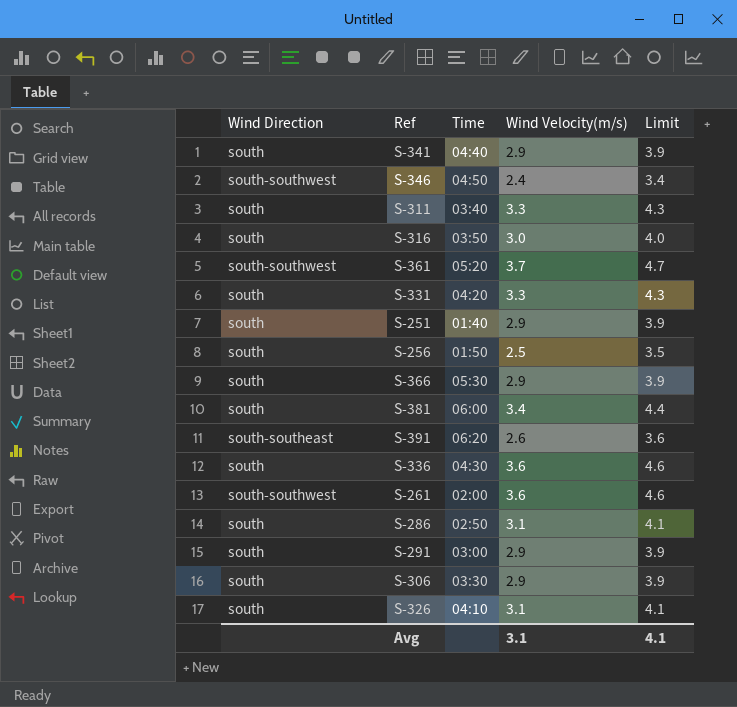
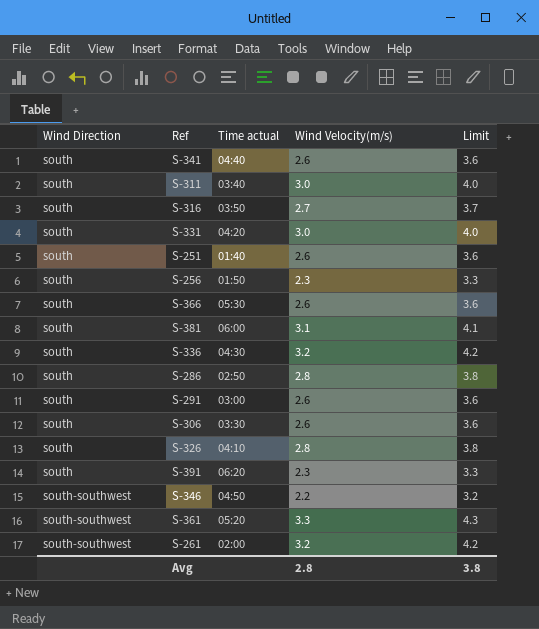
row order: none -> Wind Direction ascending
column name: Time -> Time actual
S-341 | Wind Velocity(m/s): 2.9 -> 2.6
S-341 | Limit: 3.9 -> 3.6
S-311 | Wind Velocity(m/s): 3.3 -> 3.0
S-311 | Limit: 4.3 -> 4.0
S-316 | Wind Velocity(m/s): 3.0 -> 2.7
S-316 | Limit: 4.0 -> 3.7
S-331 | Wind Velocity(m/s): 3.3 -> 3.0
S-331 | Limit: 4.3 -> 4.0
S-251 | Wind Velocity(m/s): 2.9 -> 2.6
S-251 | Limit: 3.9 -> 3.6
S-256 | Wind Velocity(m/s): 2.5 -> 2.3
S-256 | Limit: 3.5 -> 3.3
S-366 | Wind Velocity(m/s): 2.9 -> 2.6
S-366 | Limit: 3.9 -> 3.6
S-381 | Wind Velocity(m/s): 3.4 -> 3.1
S-381 | Limit: 4.4 -> 4.1
S-336 | Wind Velocity(m/s): 3.6 -> 3.2
S-336 | Limit: 4.6 -> 4.2
S-286 | Wind Velocity(m/s): 3.1 -> 2.8
S-286 | Limit: 4.1 -> 3.8
S-291 | Wind Velocity(m/s): 2.9 -> 2.6
S-291 | Limit: 3.9 -> 3.6
S-306 | Wind Velocity(m/s): 2.9 -> 2.6
S-306 | Limit: 3.9 -> 3.6
S-326 | Wind Velocity(m/s): 3.1 -> 2.8
S-326 | Limit: 4.1 -> 3.8
S-391 | Wind Direction: south-southeast -> south
S-391 | Wind Velocity(m/s): 2.6 -> 2.3
S-391 | Limit: 3.6 -> 3.3
S-346 | Wind Velocity(m/s): 2.4 -> 2.2
S-346 | Limit: 3.4 -> 3.2
S-361 | Wind Velocity(m/s): 3.7 -> 3.3
S-361 | Limit: 4.7 -> 4.3
S-261 | Wind Velocity(m/s): 3.6 -> 3.2
S-261 | Limit: 4.6 -> 4.2
Avg | Wind Velocity(m/s): 3.1 -> 2.8
Avg | Limit: 4.1 -> 3.8

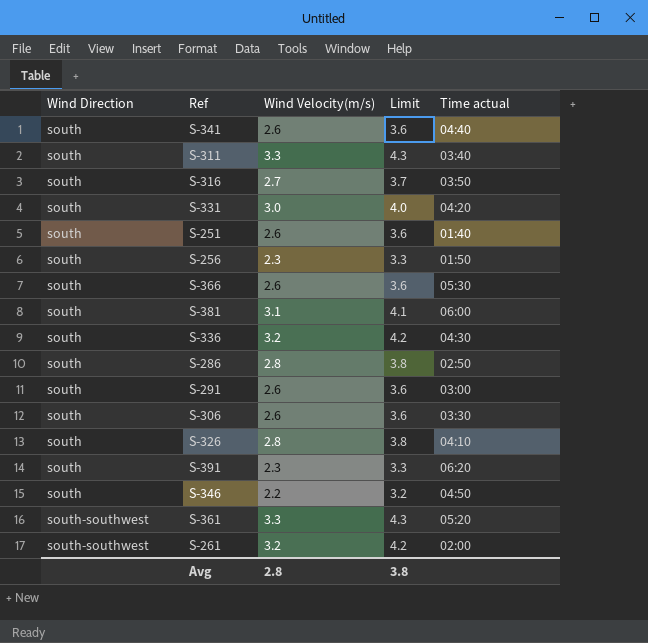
column Time actual | position: 3 -> 5
S-311 | Wind Velocity(m/s): 3.0 -> 3.3
S-311 | Limit: 4.0 -> 4.3
S-346 | Wind Direction: south-southwest -> south

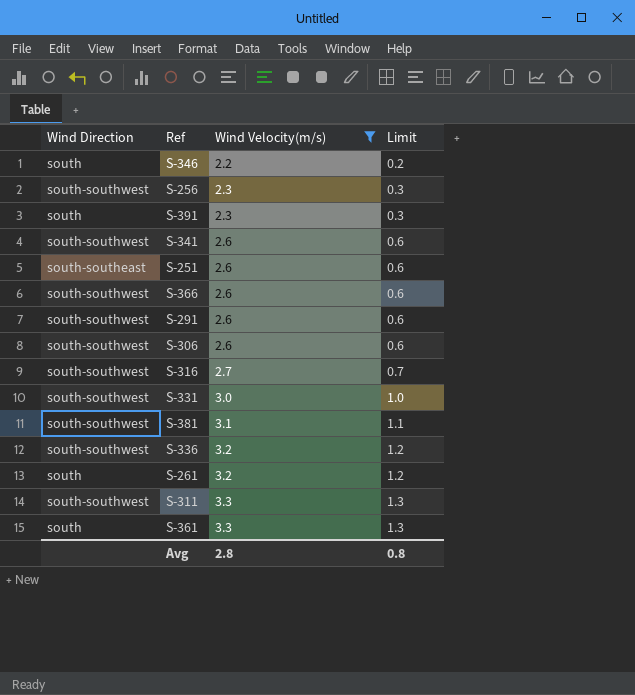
filter: none -> Wind Velocity(m/s) != 2.8
row order: Wind Direction ascending -> Wind Velocity(m/s) ascending
column Time actual | position: 5 -> none
column Limit | formula: [Wind Velocity(m/s)] + 1 -> [Wind Velocity(m/s)] - 2
S-256 | Wind Direction: south -> south-southwest
S-341 | Wind Direction: south -> south-southwest
S-251 | Wind Direction: south -> south-southeast
S-366 | Wind Direction: south -> south-southwest
S-291 | Wind Direction: south -> south-southwest
S-306 | Wind Direction: south -> south-southwest
S-316 | Wind Direction: south -> south-southwest
S-331 | Wind Direction: south -> south-southwest
S-381 | Wind Direction: south -> south-southwest
S-336 | Wind Direction: south -> south-southwest
S-261 | Wind Direction: south-southwest -> south
S-311 | Wind Direction: south -> south-southwest
S-361 | Wind Direction: south-southwest -> south
Avg | Limit: 3.8 -> 0.8

